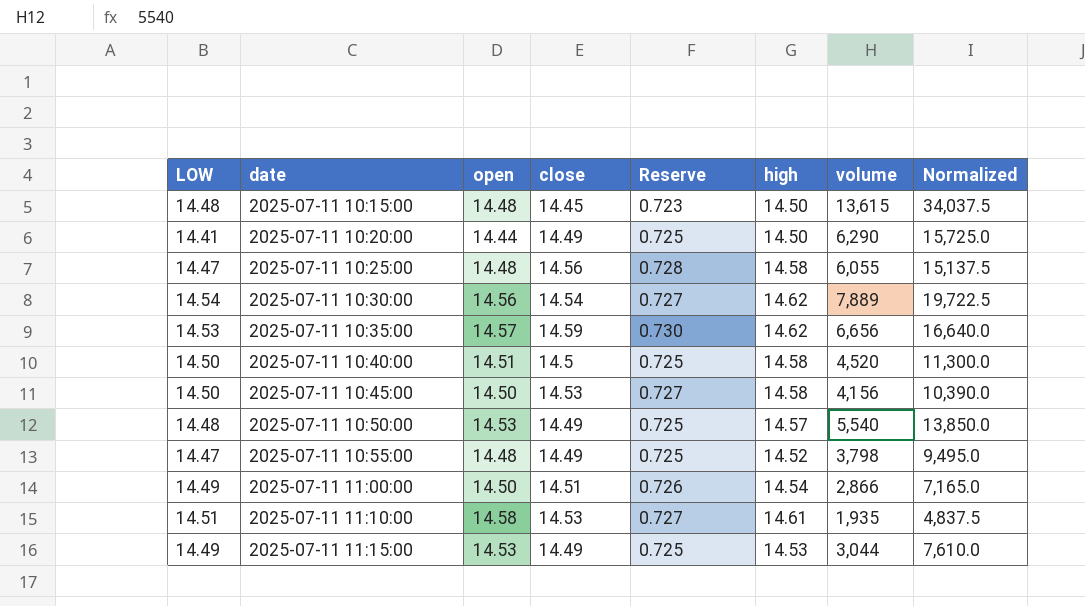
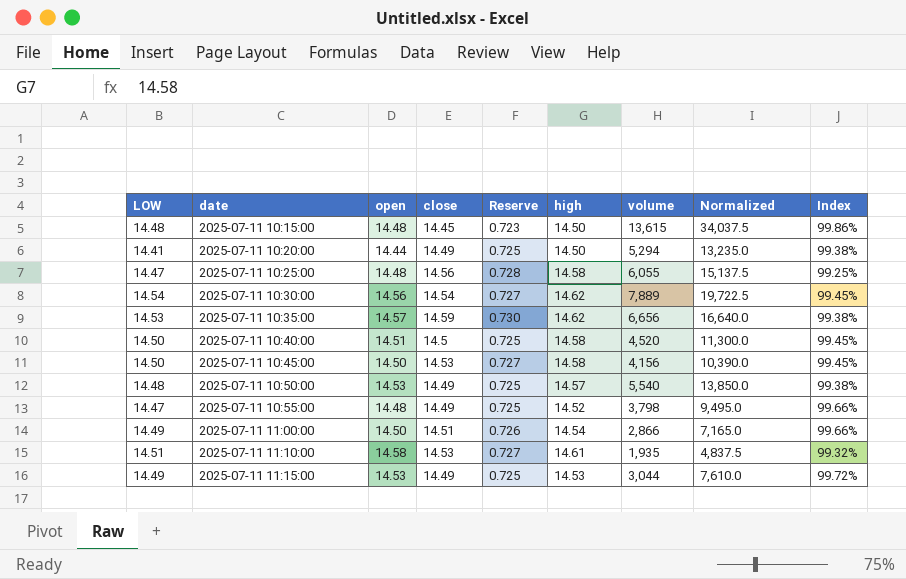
column Index | formula: none -> [LOW] / [high]
2025-07-11 10:20:00 | volume: 6,290 -> 5,294
2025-07-11 10:20:00 | Normalized: 15,725.0 -> 13,235.0

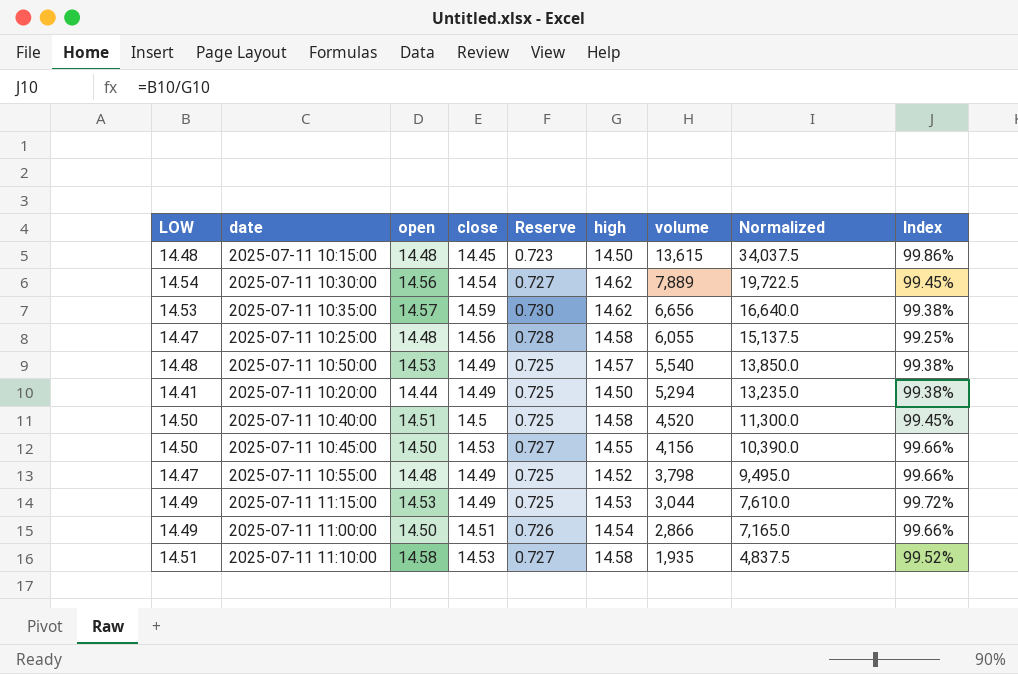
row order: date ascending -> volume descending
2025-07-11 10:45:00 | high: 14.58 -> 14.55
2025-07-11 10:45:00 | Index: 99.45% -> 99.66%
2025-07-11 11:10:00 | high: 14.61 -> 14.58
2025-07-11 11:10:00 | Index: 99.32% -> 99.52%

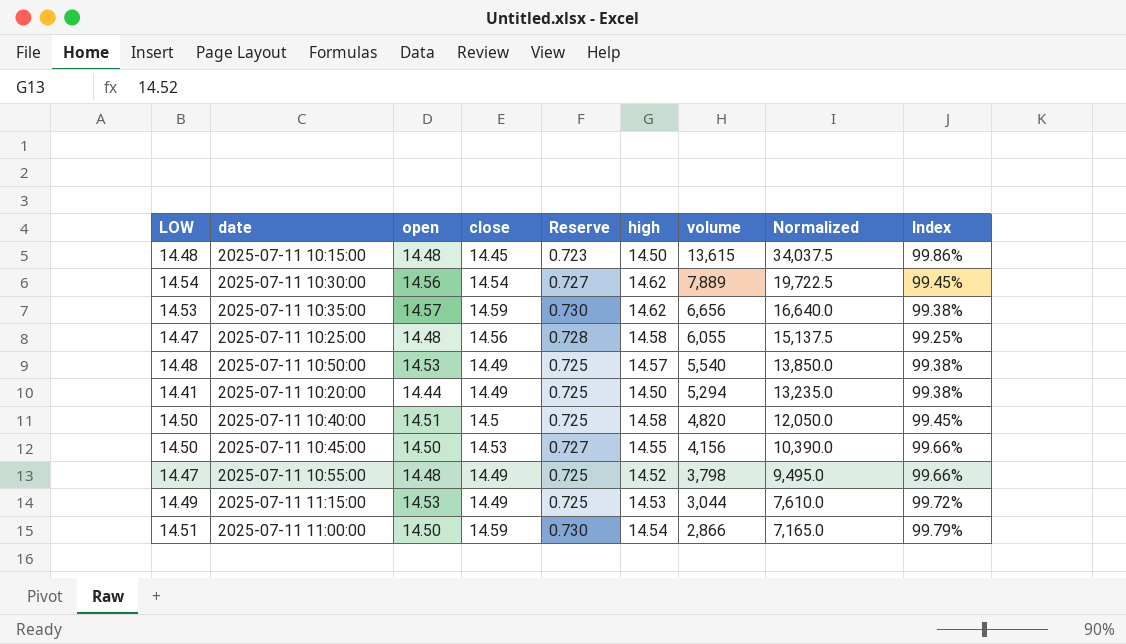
row 2025-07-11 11:10:00: 14.51 | 14.58 | 14.53 | 0.727 | 14.58 | 1,935 | 4,837.5 | 99.52% -> none
2025-07-11 10:40:00 | volume: 4,520 -> 4,820
2025-07-11 10:40:00 | Normalized: 11,300.0 -> 12,050.0
2025-07-11 11:00:00 | LOW: 14.49 -> 14.51
2025-07-11 11:00:00 | close: 14.51 -> 14.59
2025-07-11 11:00:00 | Reserve: 0.726 -> 0.730
2025-07-11 11:00:00 | Index: 99.66% -> 99.79%

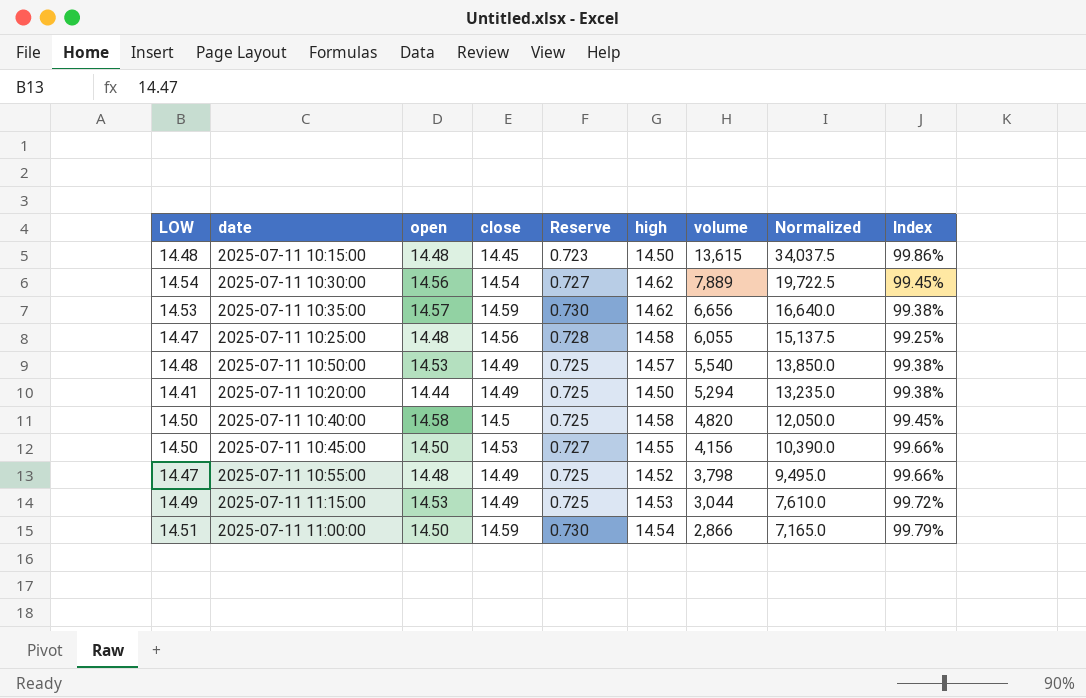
2025-07-11 10:40:00 | open: 14.51 -> 14.58

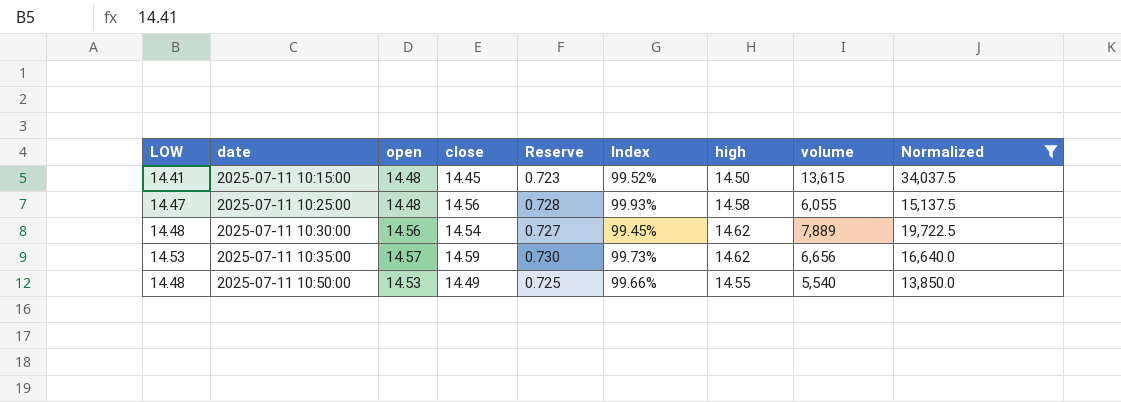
filter: none -> Normalized >= 13,850.0
row order: volume descending -> date ascending
column Index | formula: [LOW] / [high] -> [LOW] / [open]
column Index | position: 9 -> 6
2025-07-11 10:15:00 | LOW: 14.48 -> 14.41
2025-07-11 10:30:00 | LOW: 14.54 -> 14.48
2025-07-11 10:50:00 | high: 14.57 -> 14.55

